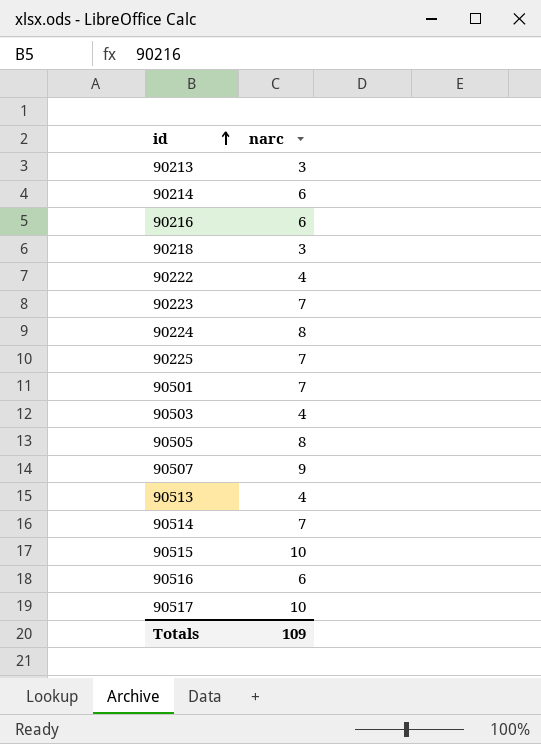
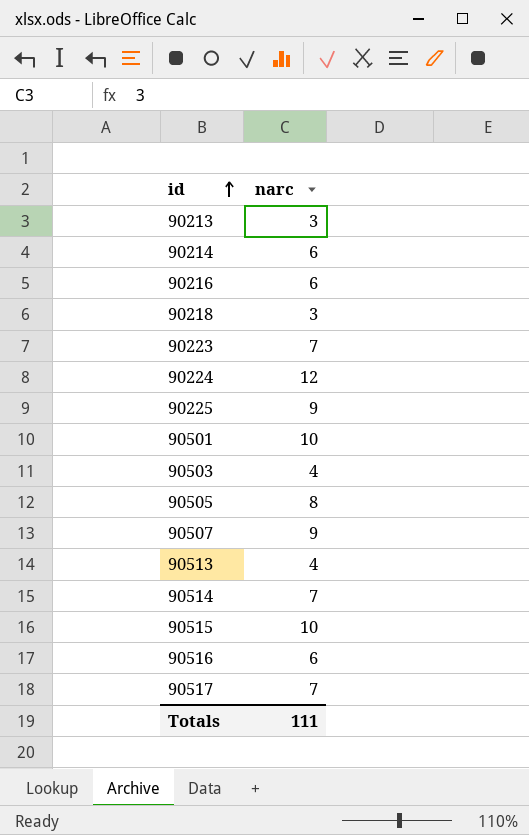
row 90222: 4 -> none
90224 | narc: 8 -> 12
90225 | narc: 7 -> 9
90501 | narc: 7 -> 10
90517 | narc: 10 -> 7
Totals | narc: 109 -> 111

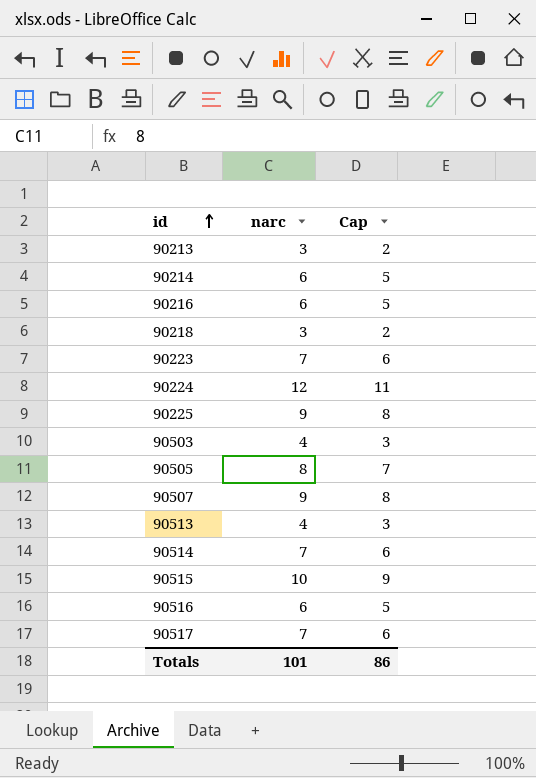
column Cap | formula: none -> [narc] - 1
row 90501: 10 -> none
Totals | narc: 111 -> 101

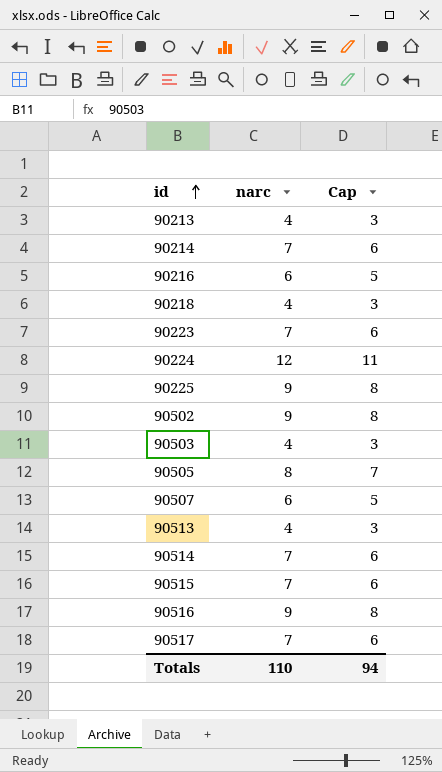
90213 | narc: 3 -> 4
90213 | Cap: 2 -> 3
90214 | narc: 6 -> 7
90214 | Cap: 5 -> 6
90218 | narc: 3 -> 4
90218 | Cap: 2 -> 3
row 90502: none -> 9 | 8
90507 | narc: 9 -> 6
90507 | Cap: 8 -> 5
90515 | narc: 10 -> 7
90515 | Cap: 9 -> 6
90516 | narc: 6 -> 9
90516 | Cap: 5 -> 8
Totals | narc: 101 -> 110
Totals | Cap: 86 -> 94

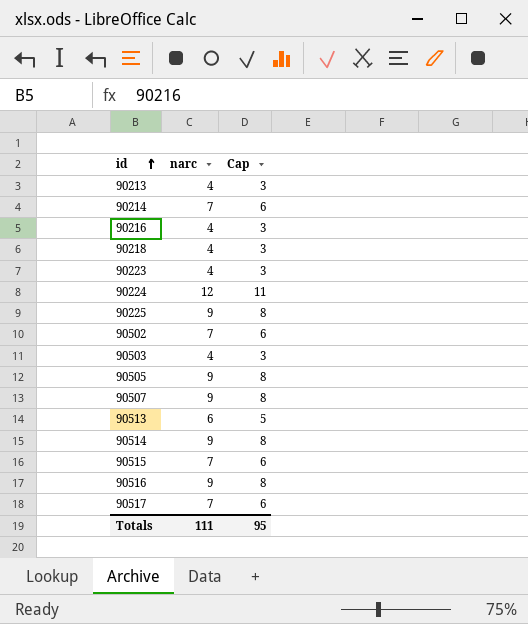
90216 | narc: 6 -> 4
90216 | Cap: 5 -> 3
90223 | narc: 7 -> 4
90223 | Cap: 6 -> 3
90502 | narc: 9 -> 7
90502 | Cap: 8 -> 6
90505 | narc: 8 -> 9
90505 | Cap: 7 -> 8
90507 | narc: 6 -> 9
90507 | Cap: 5 -> 8
90513 | narc: 4 -> 6
90513 | Cap: 3 -> 5
90514 | narc: 7 -> 9
90514 | Cap: 6 -> 8
Totals | narc: 110 -> 111
Totals | Cap: 94 -> 95

